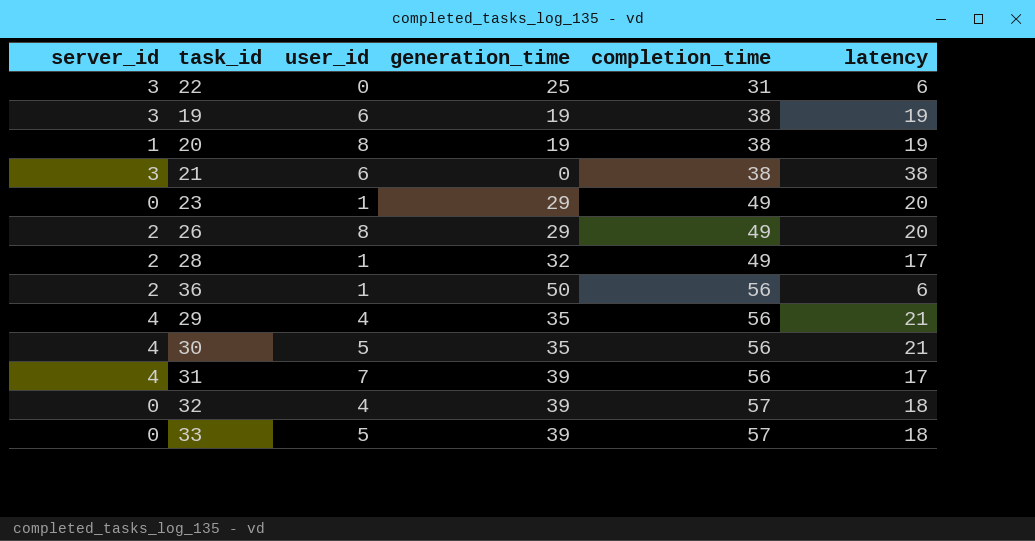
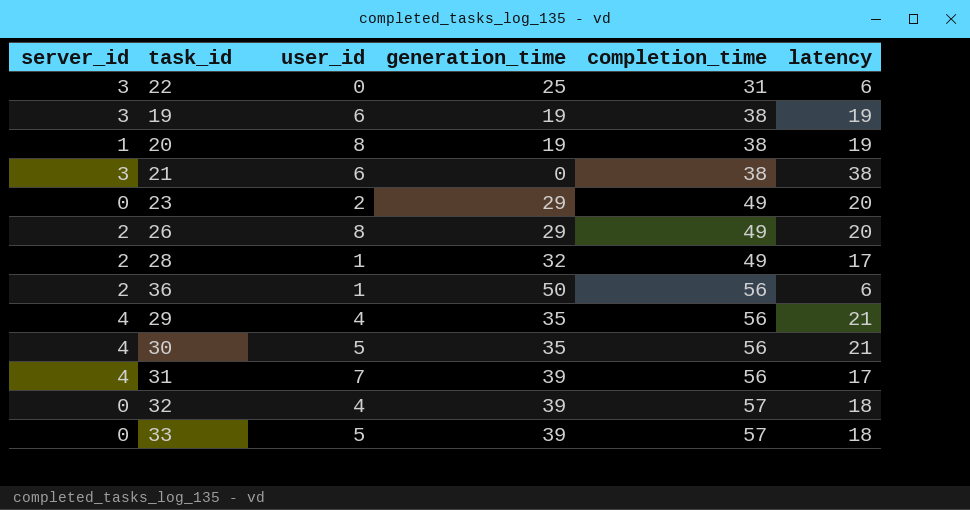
23 | user_id: 1 -> 2

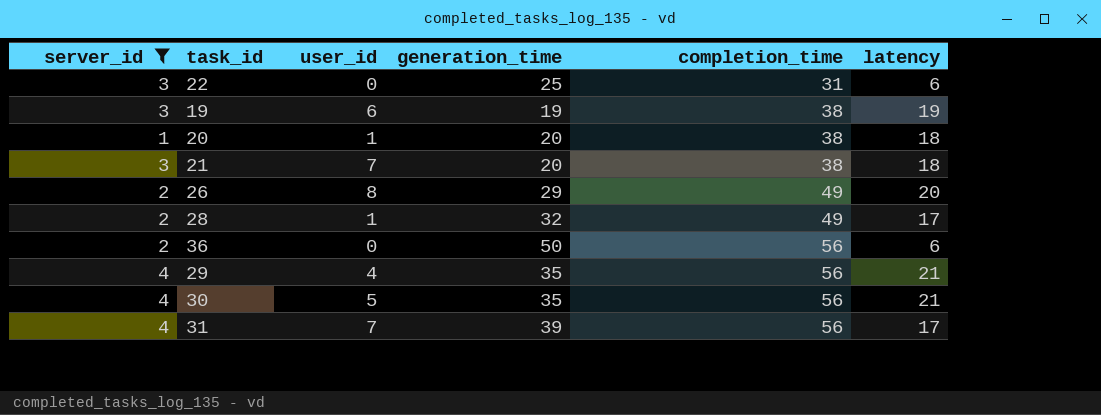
filter: none -> server_id != 0
20 | user_id: 8 -> 1
20 | generation_time: 19 -> 20
20 | latency: 19 -> 18
21 | user_id: 6 -> 7
21 | generation_time: 0 -> 20
21 | latency: 38 -> 18
36 | user_id: 1 -> 0

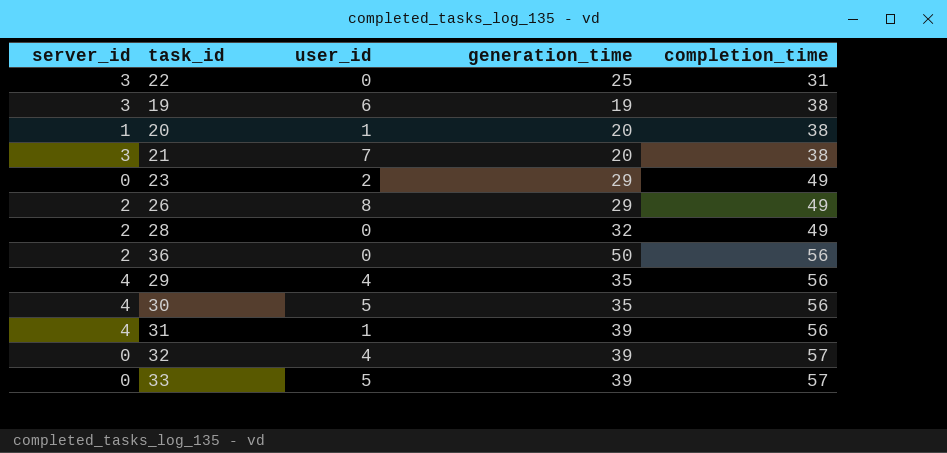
filter: server_id != 0 -> none
column latency | formula: [completion_time] - [generation_time] -> none
28 | user_id: 1 -> 0
31 | user_id: 7 -> 1

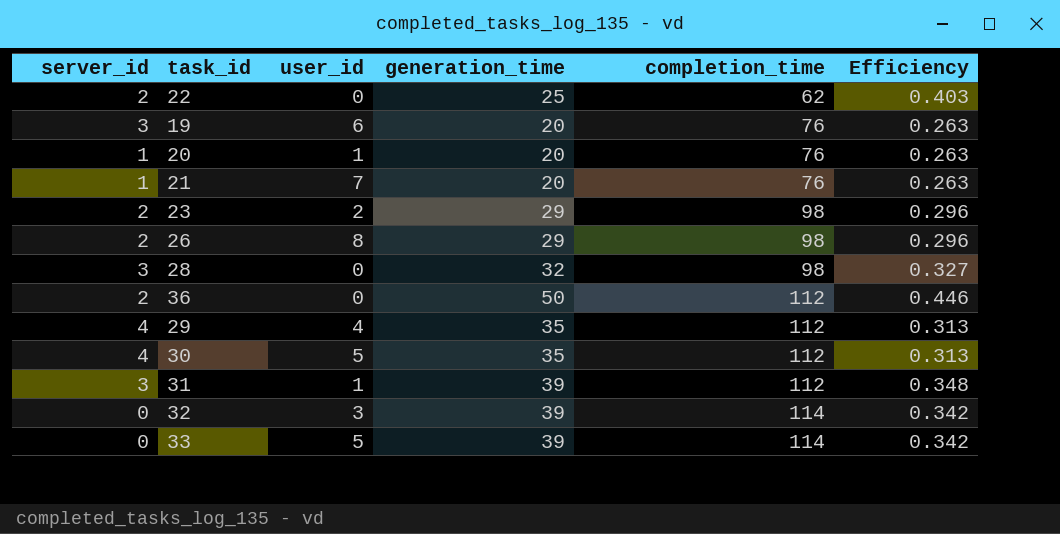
column Efficiency | formula: none -> [generation_time] / [completion_time]
22 | server_id: 3 -> 2
22 | completion_time: 31 -> 62
19 | generation_time: 19 -> 20
19 | completion_time: 38 -> 76
20 | completion_time: 38 -> 76
21 | server_id: 3 -> 1
21 | completion_time: 38 -> 76
23 | server_id: 0 -> 2
23 | completion_time: 49 -> 98
26 | completion_time: 49 -> 98
28 | server_id: 2 -> 3
28 | completion_time: 49 -> 98
36 | completion_time: 56 -> 112
29 | completion_time: 56 -> 112
30 | completion_time: 56 -> 112
31 | server_id: 4 -> 3
31 | completion_time: 56 -> 112
32 | user_id: 4 -> 3
32 | completion_time: 57 -> 114
33 | completion_time: 57 -> 114

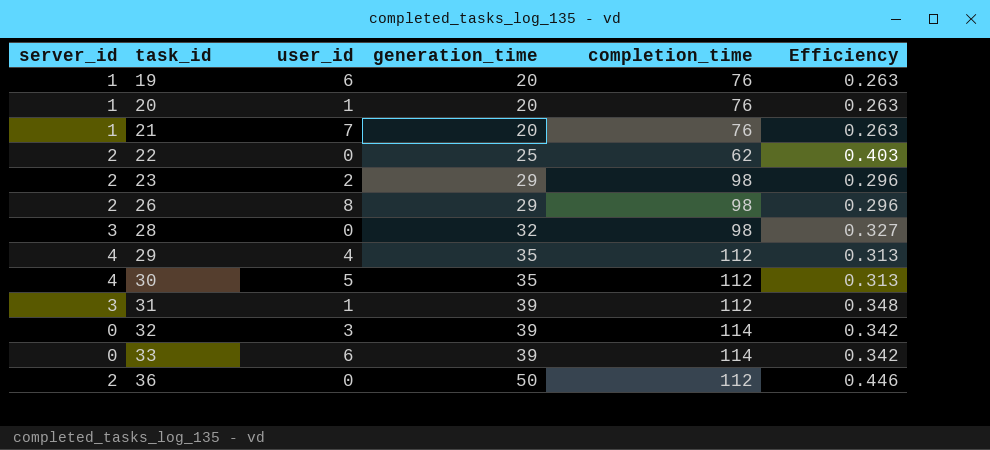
row order: completion_time ascending -> task_id ascending
19 | server_id: 3 -> 1
33 | user_id: 5 -> 6

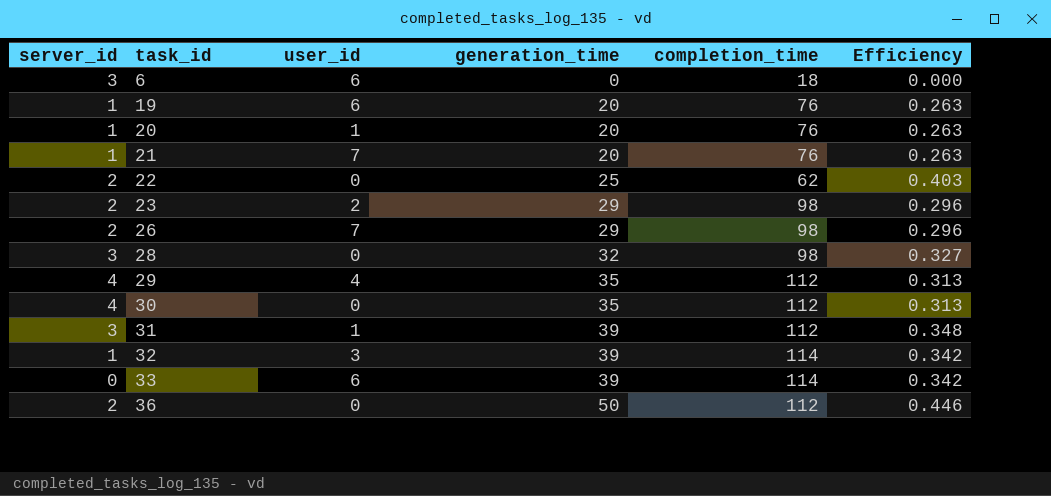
row 6: none -> 3 | 6 | 0 | 18 | 0.000
26 | user_id: 8 -> 7
30 | user_id: 5 -> 0
32 | server_id: 0 -> 1

